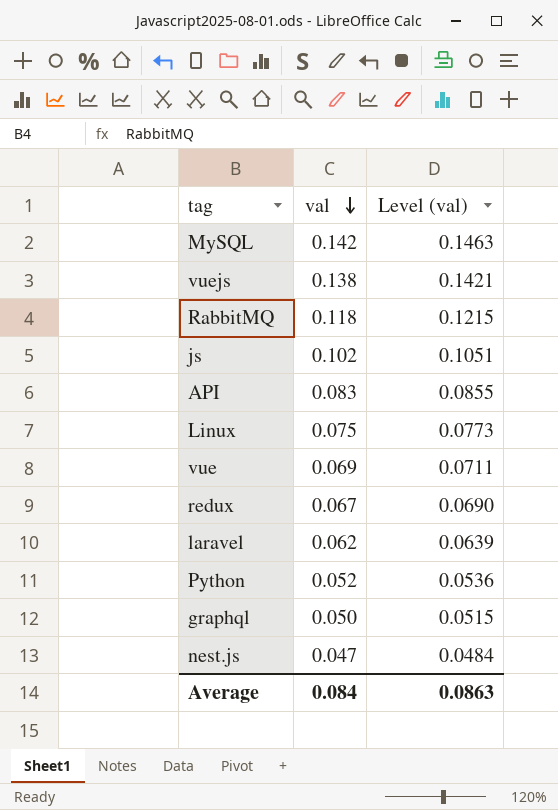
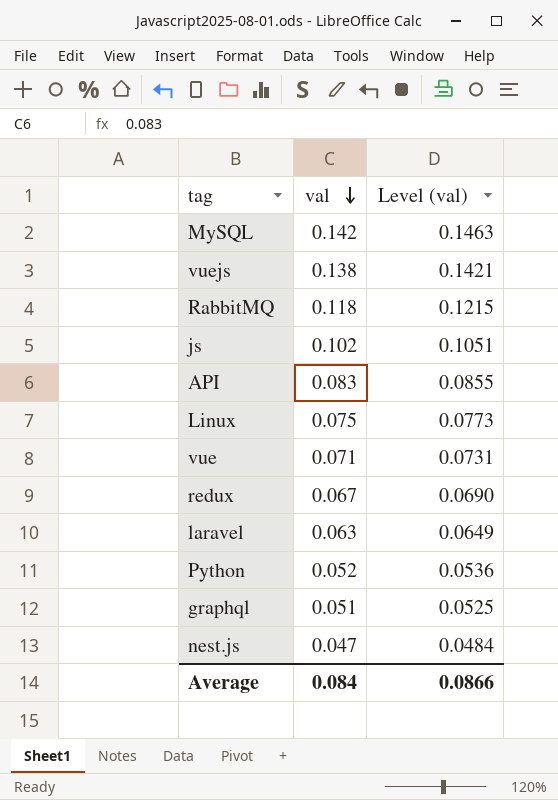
vue | val: 0.069 -> 0.071
vue | Level (val): 0.0711 -> 0.0731
laravel | val: 0.062 -> 0.063
laravel | Level (val): 0.0639 -> 0.0649
graphql | val: 0.050 -> 0.051
graphql | Level (val): 0.0515 -> 0.0525
Average | Level (val): 0.0863 -> 0.0866

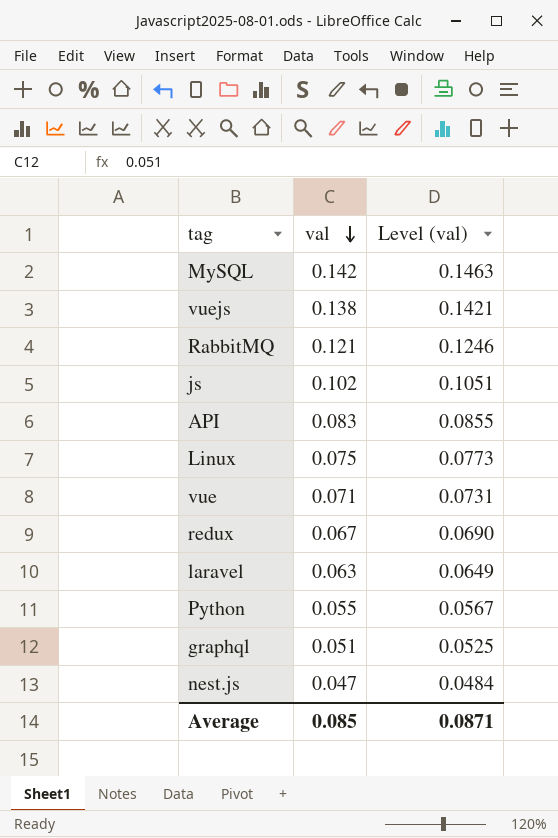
RabbitMQ | val: 0.118 -> 0.121
RabbitMQ | Level (val): 0.1215 -> 0.1246
Python | val: 0.052 -> 0.055
Python | Level (val): 0.0536 -> 0.0567
Average | val: 0.084 -> 0.085
Average | Level (val): 0.0866 -> 0.0871

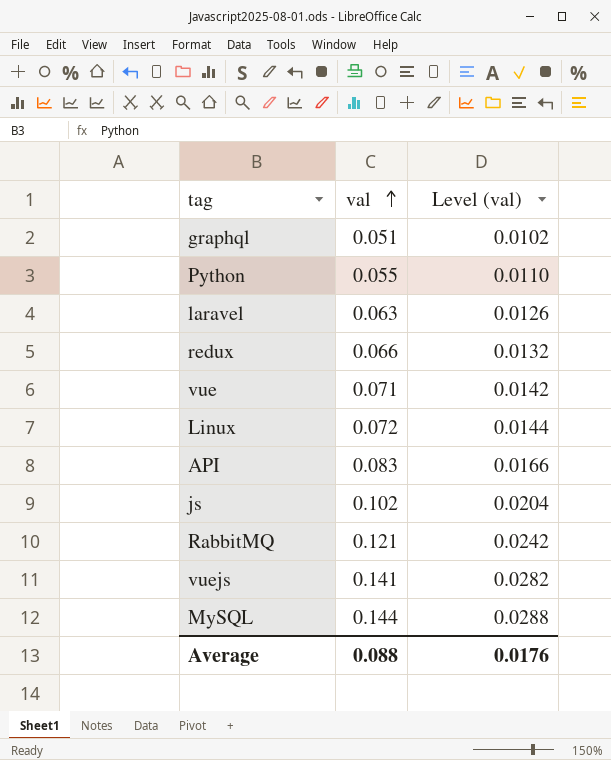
row order: val descending -> val ascending
column Level (val) | formula: [val] * 1.03 -> [val] * 0.2
row nest.js: 0.047 | 0.0484 -> none
redux | val: 0.067 -> 0.066
Linux | val: 0.075 -> 0.072
vuejs | val: 0.138 -> 0.141
MySQL | val: 0.142 -> 0.144
Average | val: 0.085 -> 0.088
Average | Level (val): 0.0871 -> 0.0176

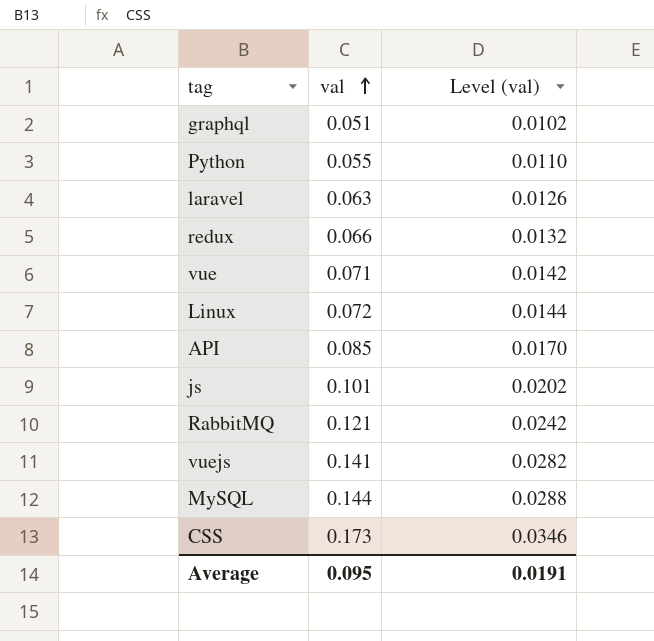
API | val: 0.083 -> 0.085
API | Level (val): 0.0166 -> 0.0170
js | val: 0.102 -> 0.101
js | Level (val): 0.0204 -> 0.0202
row CSS: none -> 0.173 | 0.0346
Average | val: 0.088 -> 0.095
Average | Level (val): 0.0176 -> 0.0191

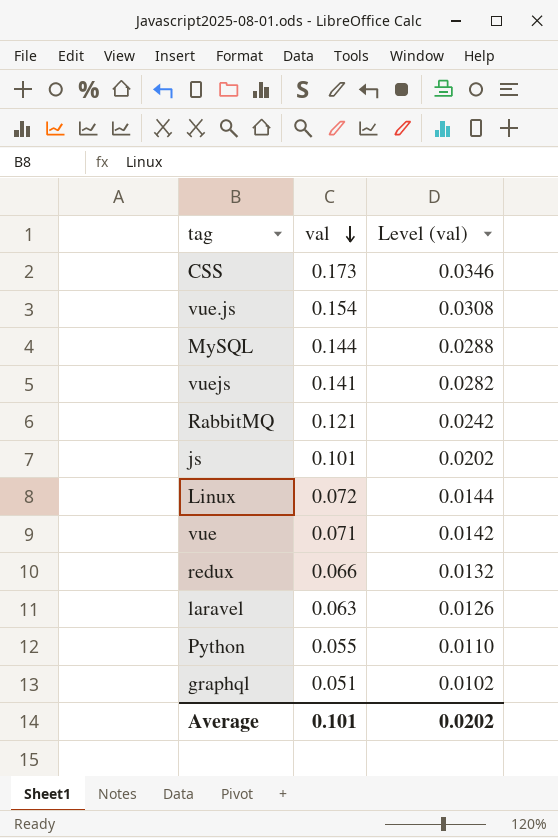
row order: val ascending -> val descending
row API: 0.085 | 0.0170 -> none
row vue.js: none -> 0.154 | 0.0308
Average | val: 0.095 -> 0.101
Average | Level (val): 0.0191 -> 0.0202

